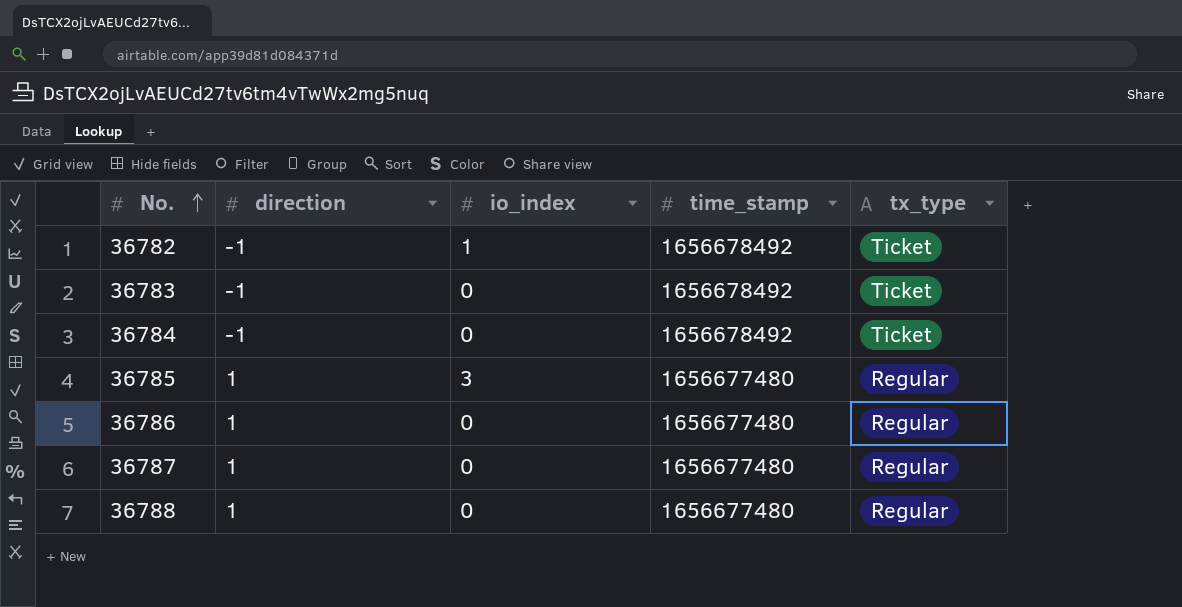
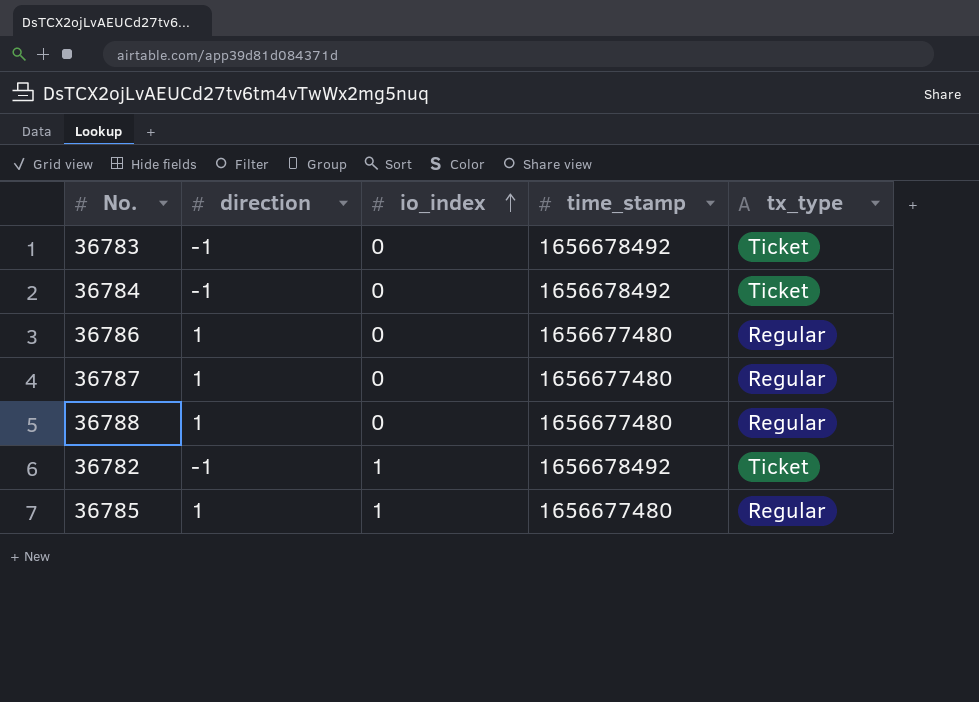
row order: No. ascending -> io_index ascending
36785 | io_index: 3 -> 1

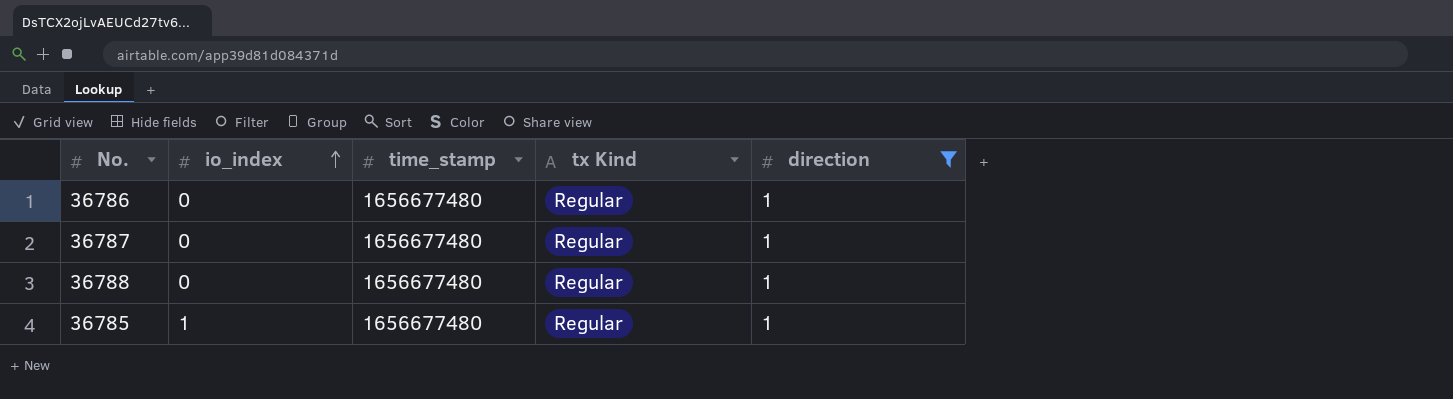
filter: none -> direction = 1
column name: tx_type -> tx Kind
column direction | position: 2 -> 5

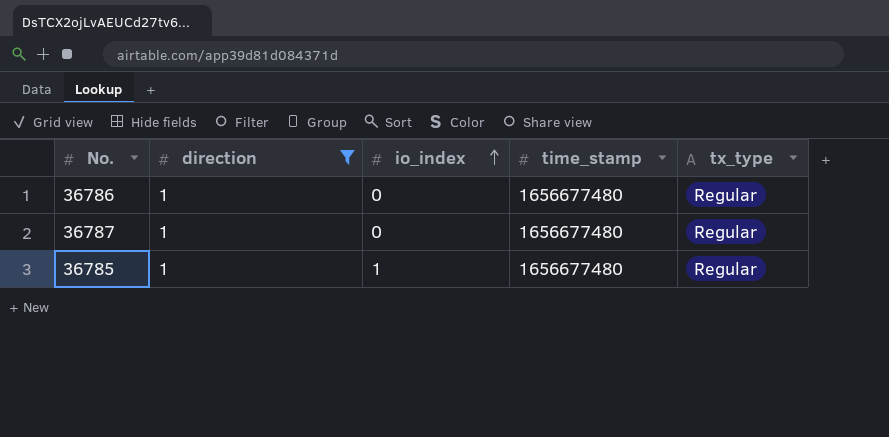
column direction | position: 5 -> 2
column name: tx Kind -> tx_type
row 36788: 0 | 1656677480 | Regular | 1 -> none

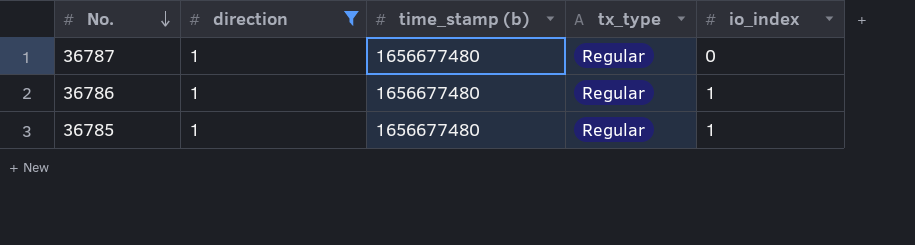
row order: io_index ascending -> No. descending
column name: time_stamp -> time_stamp (b)
column io_index | position: 3 -> 5
36786 | io_index: 0 -> 1

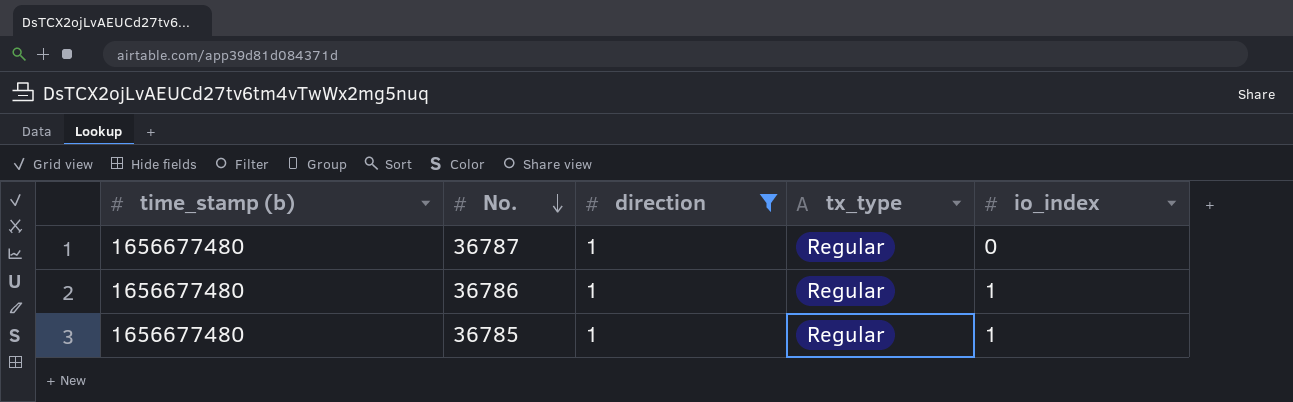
column time_stamp (b) | position: 3 -> 1

